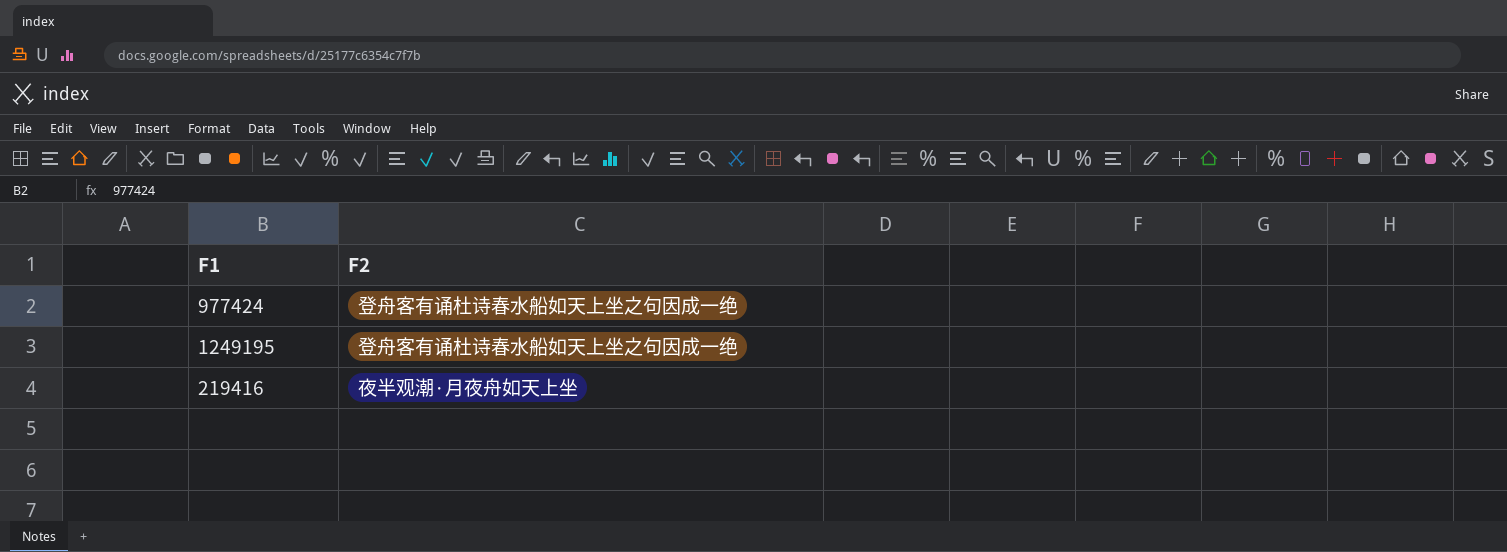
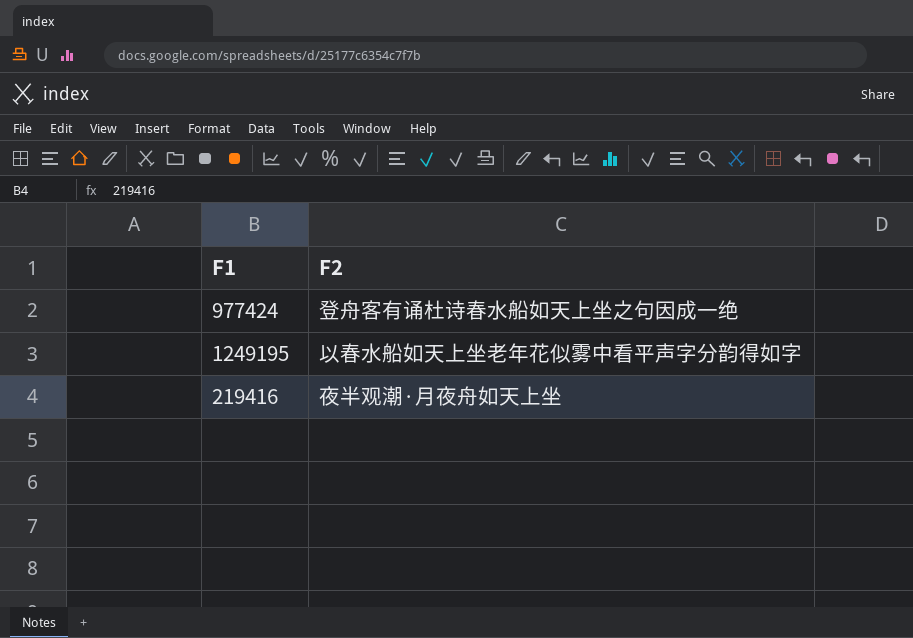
1249195 | F2: 登舟客有诵杜诗春水船如天上坐之句因成一绝 -> 以春水船如天上坐老年花似雾中看平声字分韵得如字

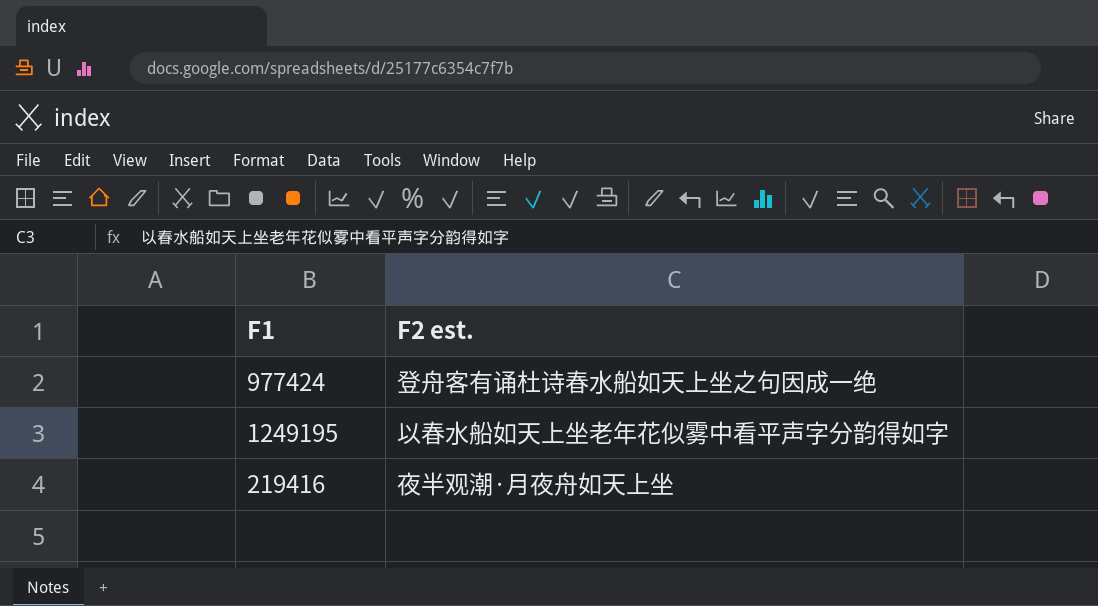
column name: F2 -> F2 est.

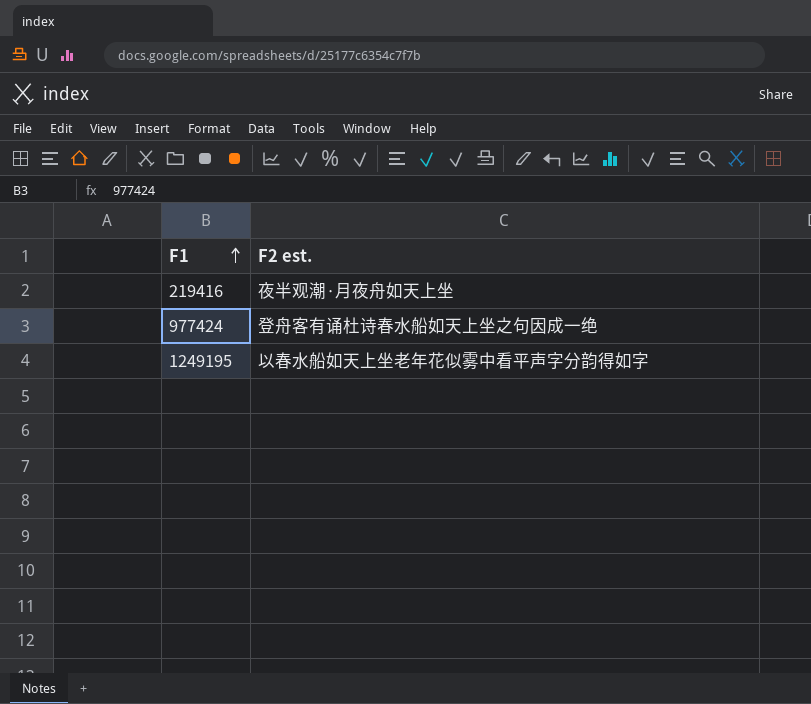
row order: none -> F1 ascending

